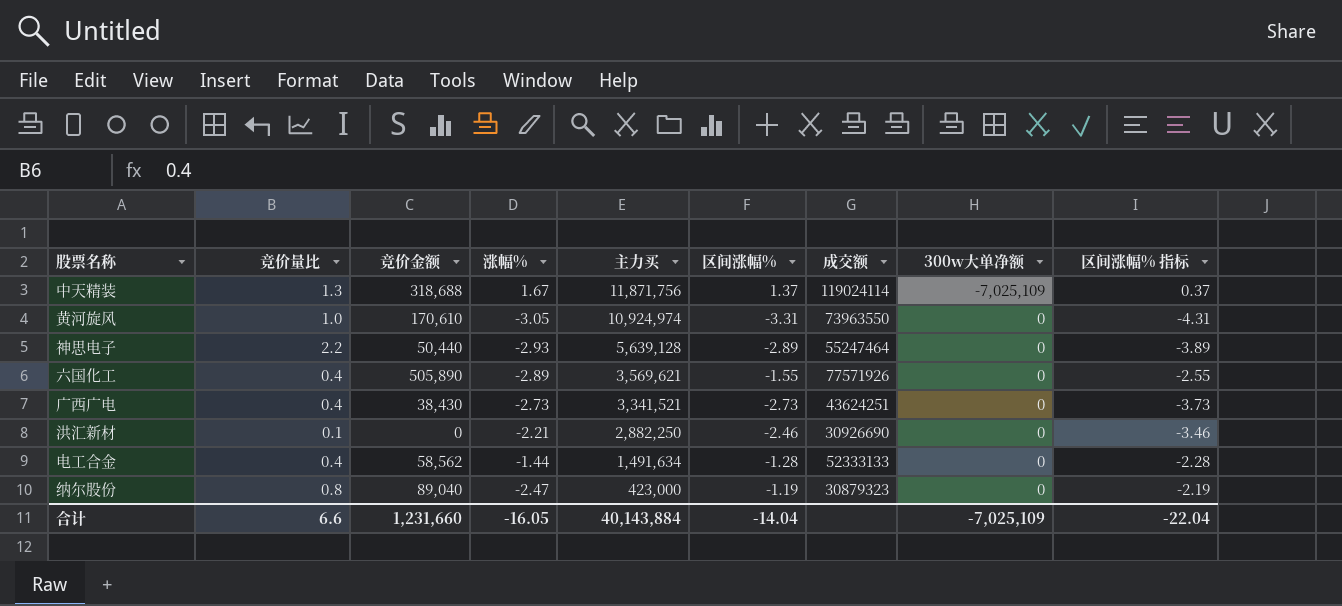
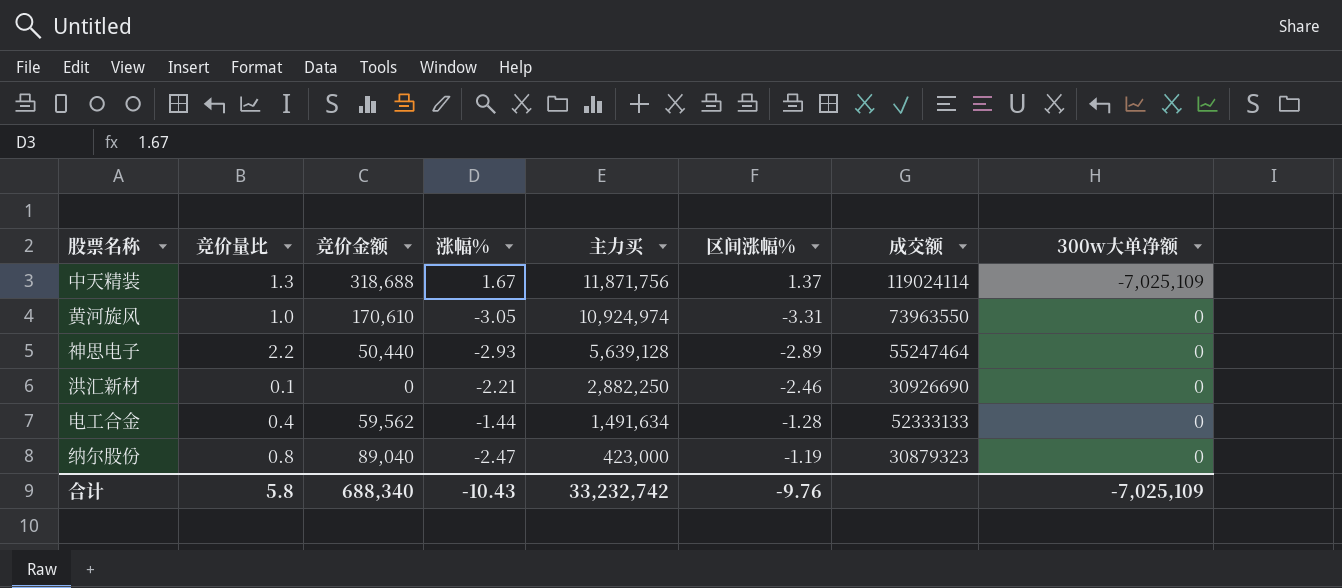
column 区间涨幅% 指标 | formula: [区间涨幅%] - 1 -> none
row 六国化工: 0.4 | 505,890 | -2.89 | 3,569,621 | -1.55 | 77571926 | 0 | -2.55 -> none
row 广西广电: 0.4 | 38,430 | -2.73 | 3,341,521 | -2.73 | 43624251 | 0 | -3.73 -> none
电工合金 | 竞价金额: 58,562 -> 59,562
合计 | 竞价量比: 6.6 -> 5.8
合计 | 竞价金额: 1,231,660 -> 688,340
合计 | 涨幅%: -16.05 -> -10.43
合计 | 主力买: 40,143,884 -> 33,232,742
合计 | 区间涨幅%: -14.04 -> -9.76

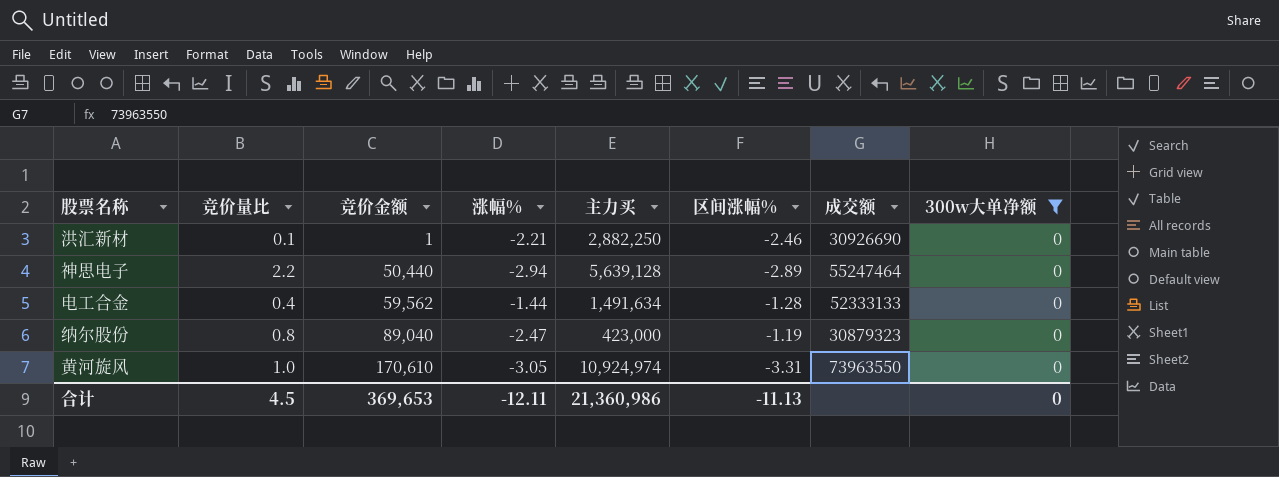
filter: none -> 300w大单净额 = 0
row order: 主力买 descending -> 竞价金额 ascending
洪汇新材 | 竞价金额: 0 -> 1
神思电子 | 涨幅%: -2.93 -> -2.94
合计 | 竞价量比: 5.8 -> 4.5
合计 | 竞价金额: 688,340 -> 369,653
合计 | 涨幅%: -10.43 -> -12.11
合计 | 主力买: 33,232,742 -> 21,360,986
合计 | 区间涨幅%: -9.76 -> -11.13
合计 | 300w大单净额: -7,025,109 -> 0

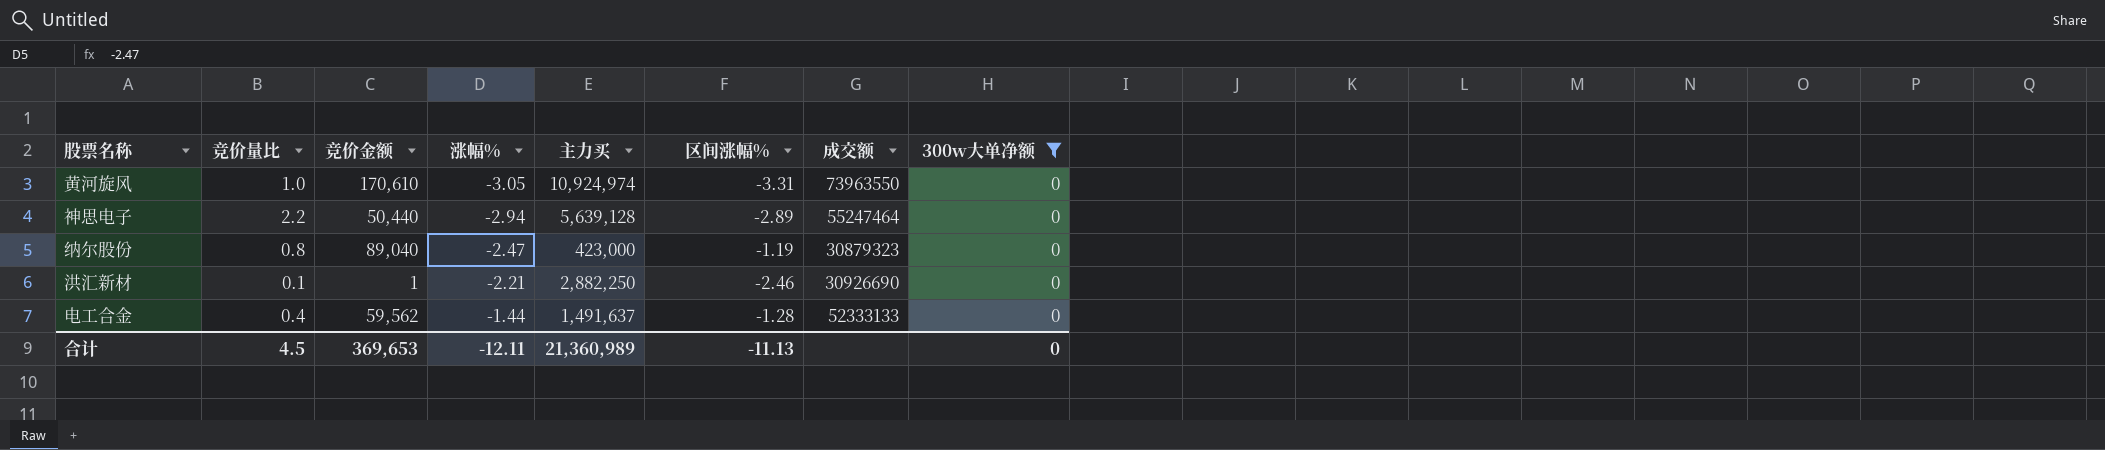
row order: 竞价金额 ascending -> 涨幅% ascending
电工合金 | 主力买: 1,491,634 -> 1,491,637
合计 | 主力买: 21,360,986 -> 21,360,989

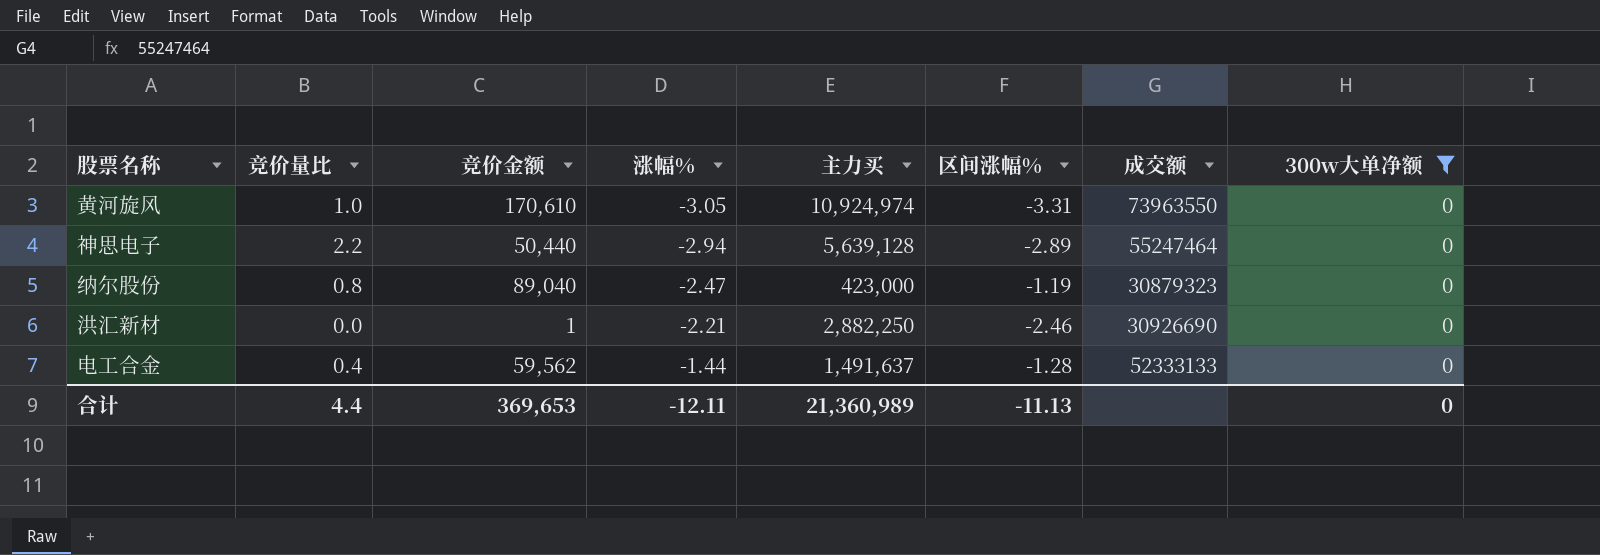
洪汇新材 | 竞价量比: 0.1 -> 0.0
合计 | 竞价量比: 4.5 -> 4.4

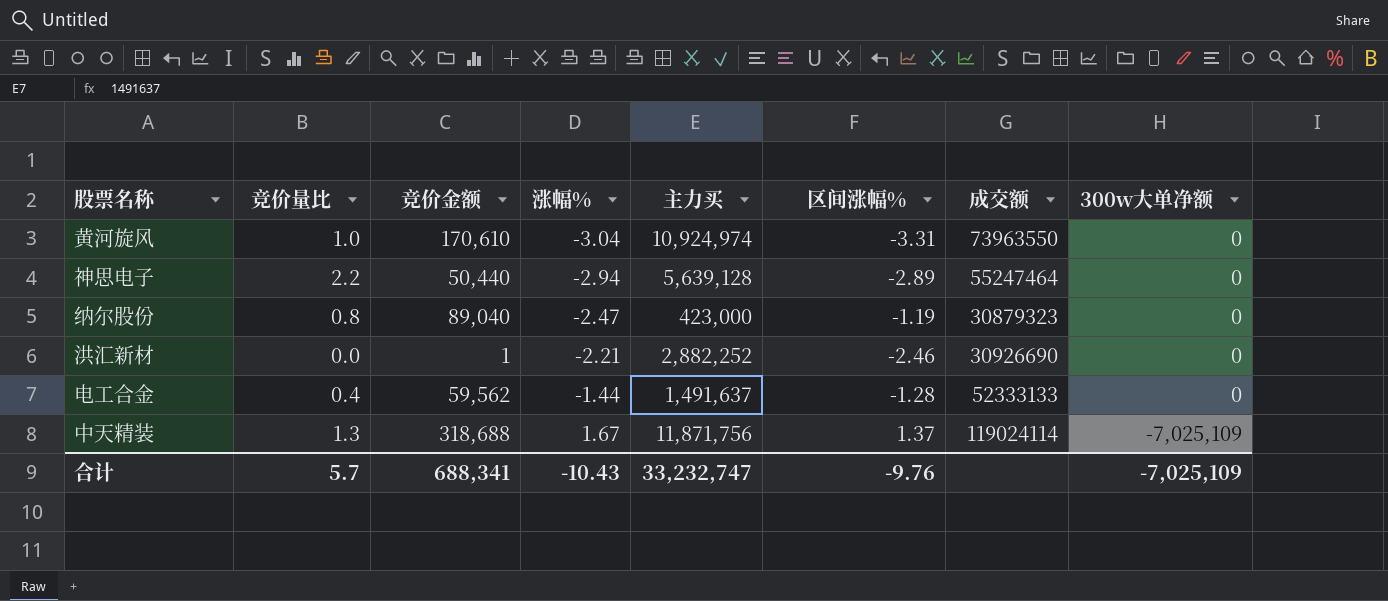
filter: 300w大单净额 = 0 -> none
黄河旋风 | 涨幅%: -3.05 -> -3.04
洪汇新材 | 主力买: 2,882,250 -> 2,882,252
合计 | 竞价量比: 4.4 -> 5.7
合计 | 竞价金额: 369,653 -> 688,341
合计 | 涨幅%: -12.11 -> -10.43
合计 | 主力买: 21,360,989 -> 33,232,747
合计 | 区间涨幅%: -11.13 -> -9.76
合计 | 300w大单净额: 0 -> -7,025,109

